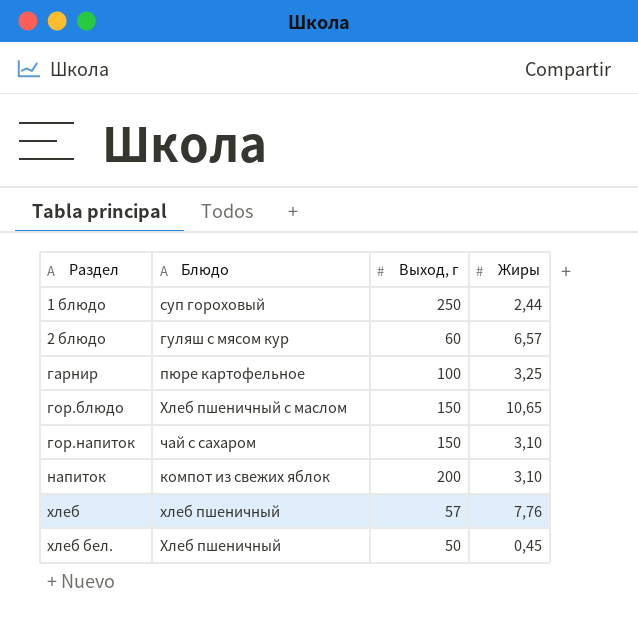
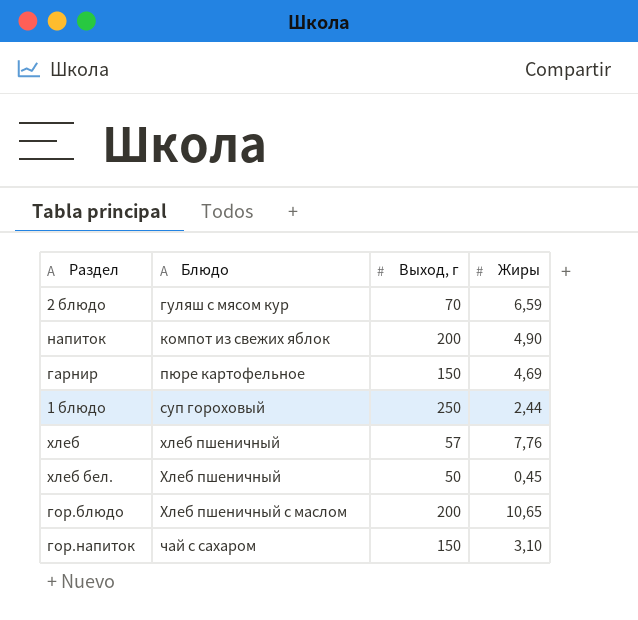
row order: Раздел ascending -> Блюдо ascending
2 блюдо | Выход, г: 60 -> 70
2 блюдо | Жиры: 6,57 -> 6,59
напиток | Жиры: 3,10 -> 4,90
гарнир | Выход, г: 100 -> 150
гарнир | Жиры: 3,25 -> 4,69
гор.блюдо | Выход, г: 150 -> 200

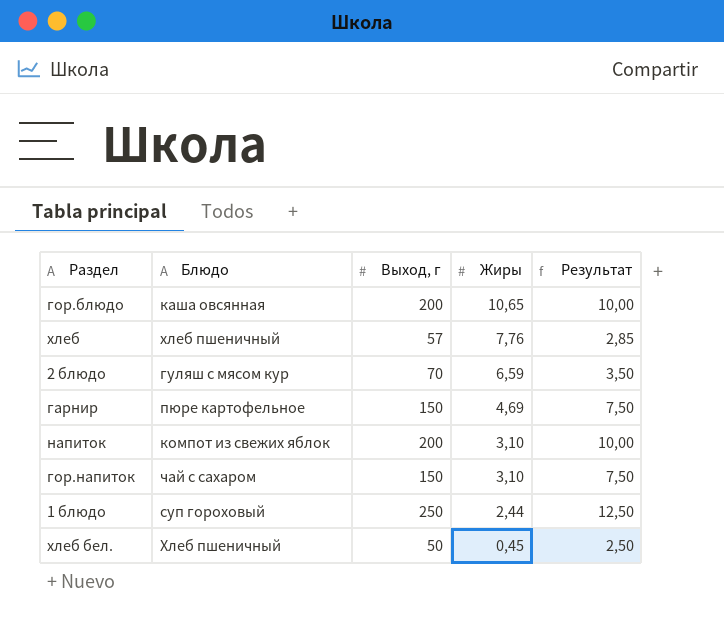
row order: Блюдо ascending -> Жиры descending
column Результат | formula: none -> [Выход, г] * 0,05
гор.блюдо | Блюдо: Хлеб пшеничный с маслом -> каша овсянная
напиток | Жиры: 4,90 -> 3,10

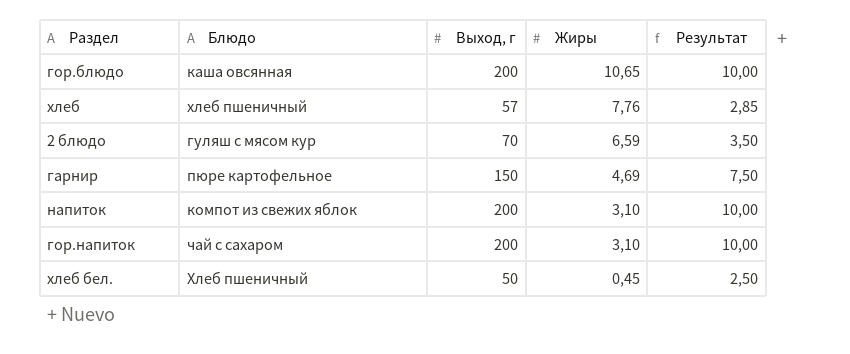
row 1 блюдо: суп гороховый | 250 | 2,44 | 12,50 -> none
гор.напиток | Выход, г: 150 -> 200
гор.напиток | Результат: 7,50 -> 10,00

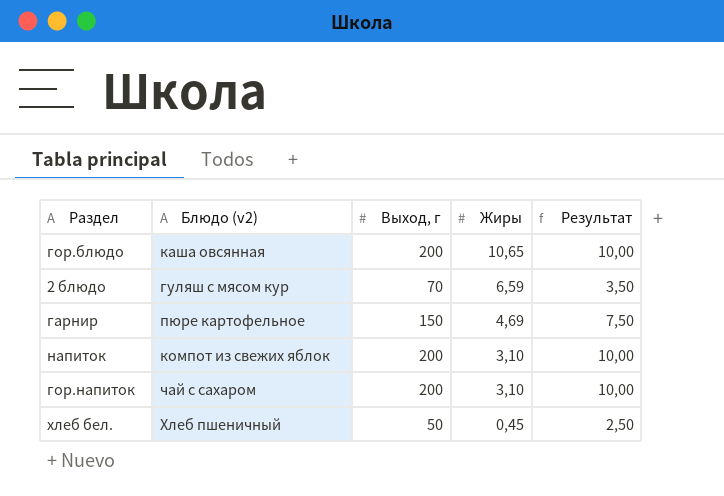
column name: Блюдо -> Блюдо (v2)
row хлеб: хлеб пшеничный | 57 | 7,76 | 2,85 -> none

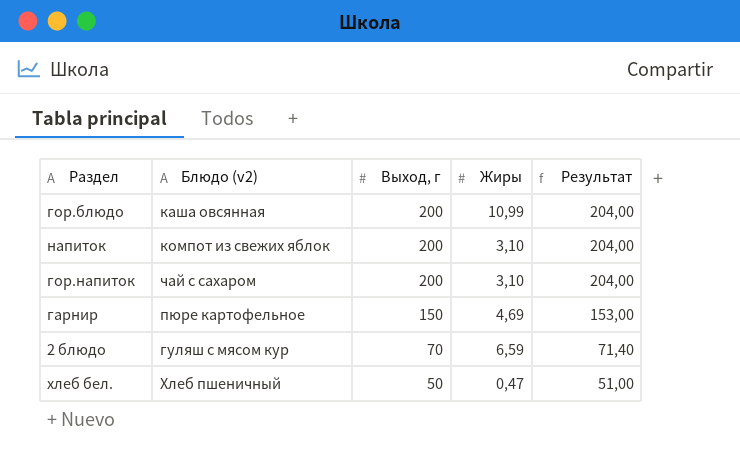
row order: Жиры descending -> Выход, г descending
column Результат | formula: [Выход, г] * 0,05 -> [Выход, г] * 1,02
гор.блюдо | Жиры: 10,65 -> 10,99
хлеб бел. | Жиры: 0,45 -> 0,47

